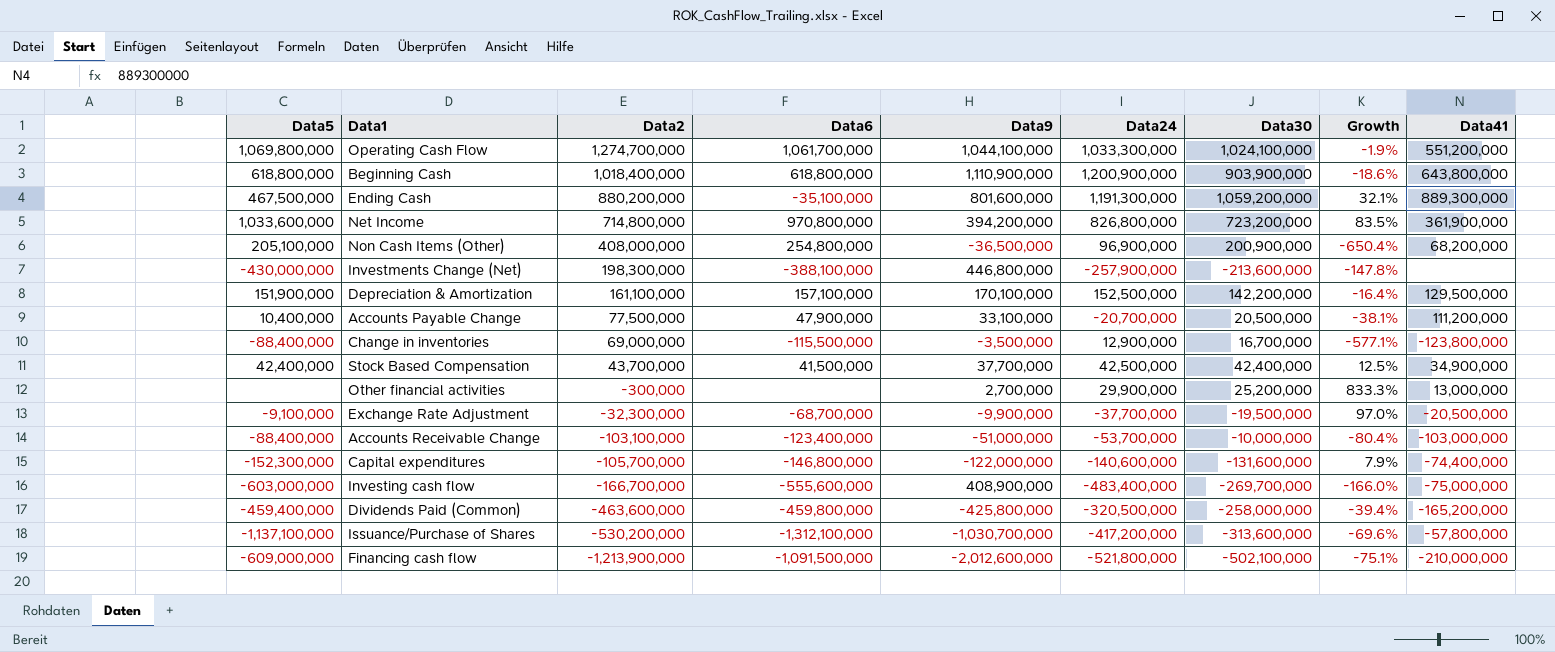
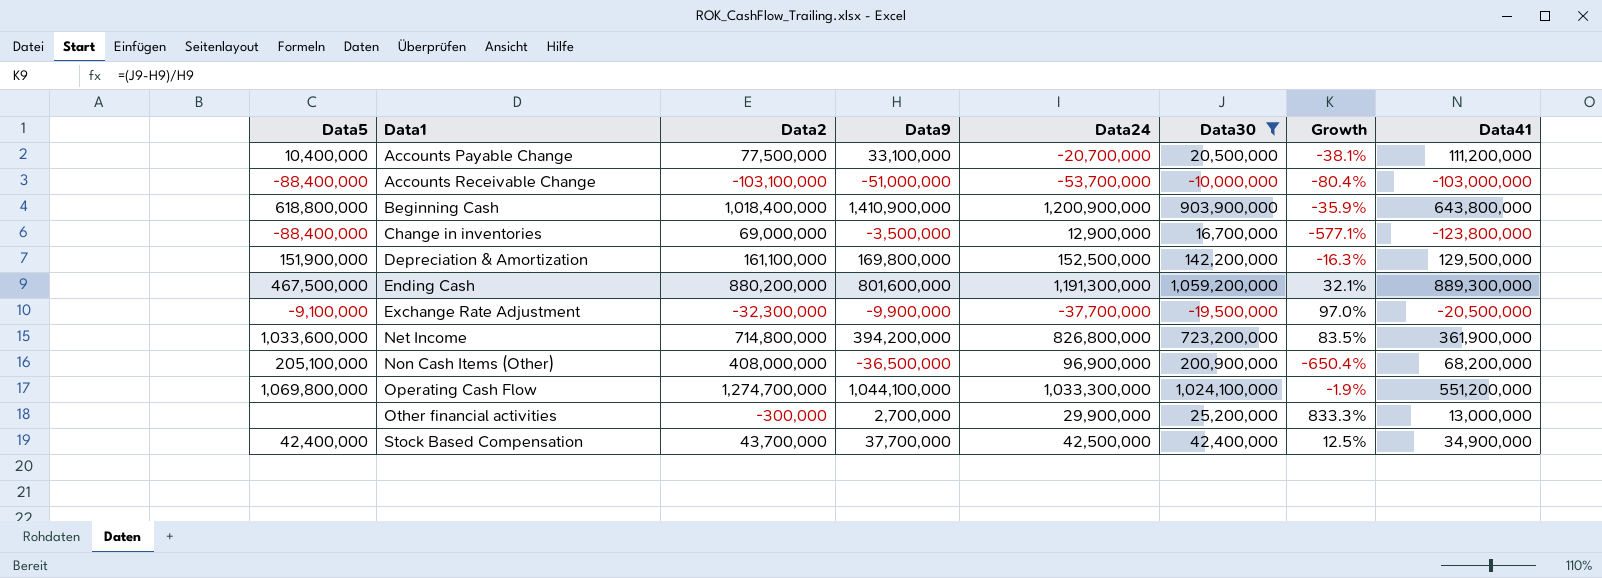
filter: none -> Data30 >= -19,500,000
row order: Data2 descending -> Data1 ascending
column Data6 | position: 4 -> none
Beginning Cash | Data9: 1,110,900,000 -> 1,410,900,000
Beginning Cash | Growth: -18.6% -> -35.9%
Depreciation & Amortization | Data9: 170,100,000 -> 169,800,000
Depreciation & Amortization | Growth: -16.4% -> -16.3%

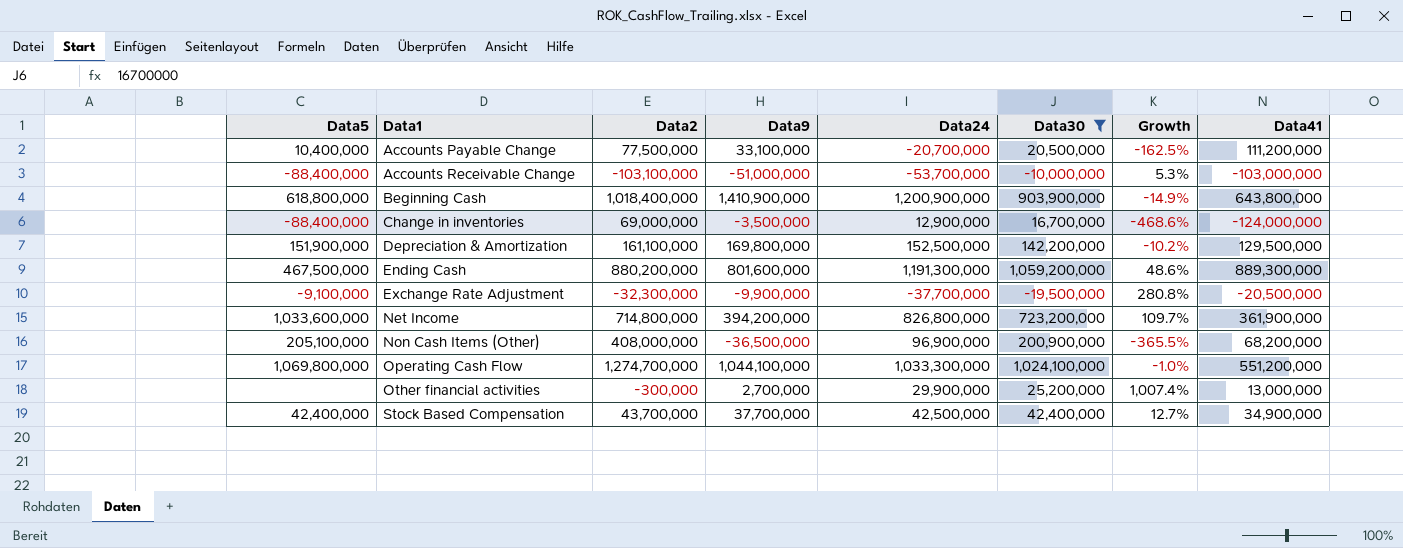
column Growth | formula: ([Data30] - [Data9]) / [Data9] -> ([Data24] - [Data9]) / [Data9]
Change in inventories | Data41: -123,800,000 -> -124,000,000

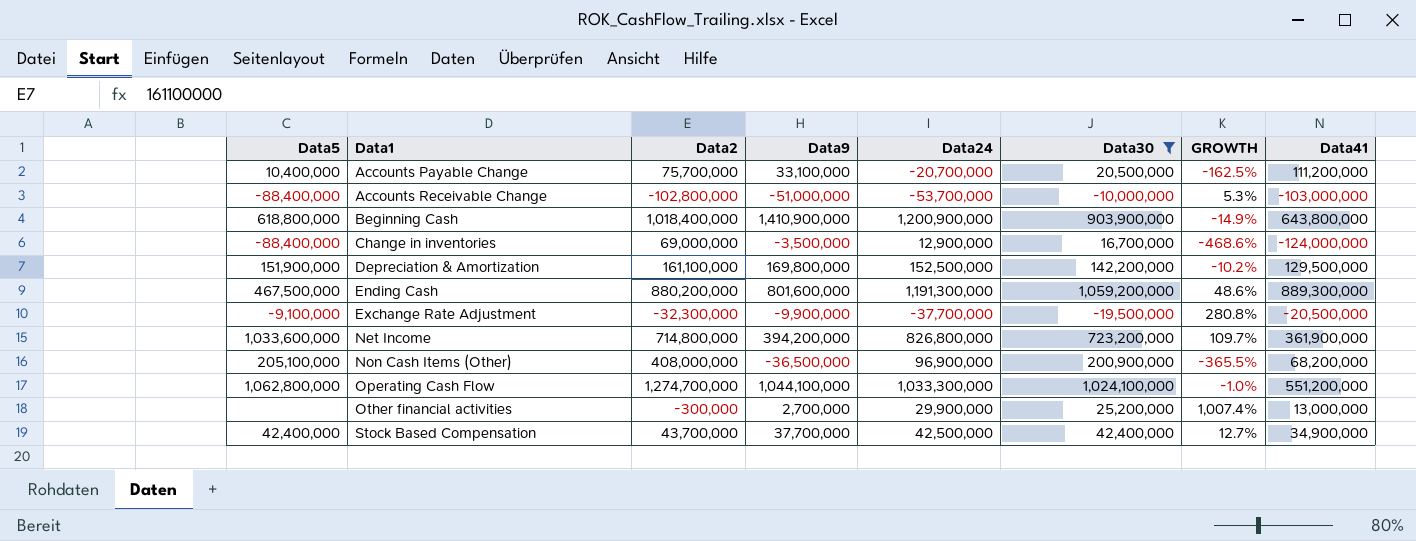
column name: Growth -> GROWTH
Accounts Payable Change | Data2: 77,500,000 -> 75,700,000
Accounts Receivable Change | Data2: -103,100,000 -> -102,800,000
Operating Cash Flow | Data5: 1,069,800,000 -> 1,062,800,000

